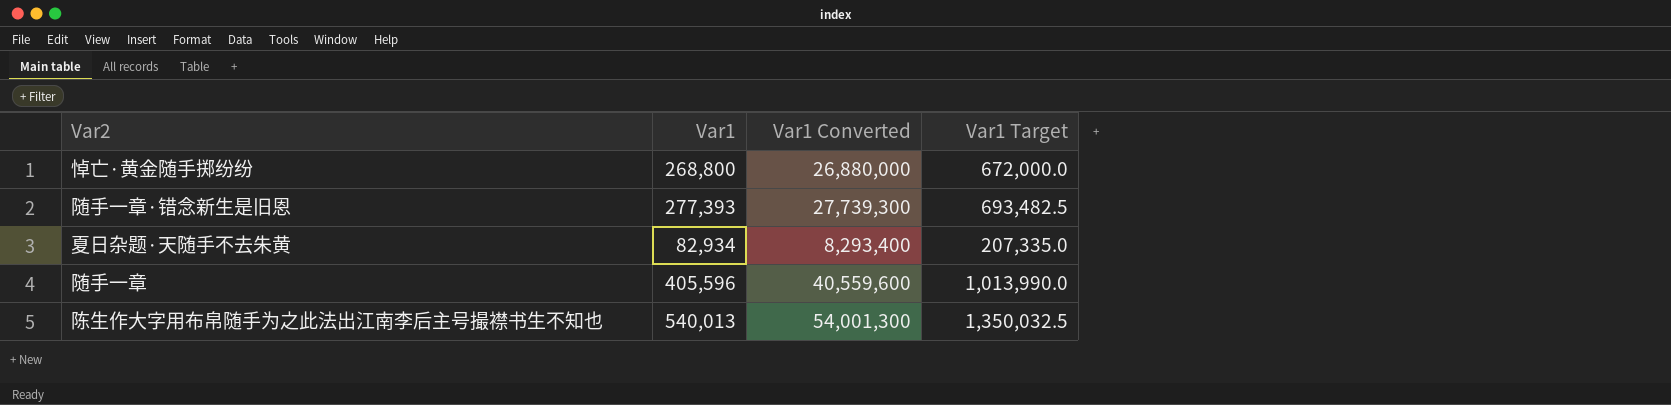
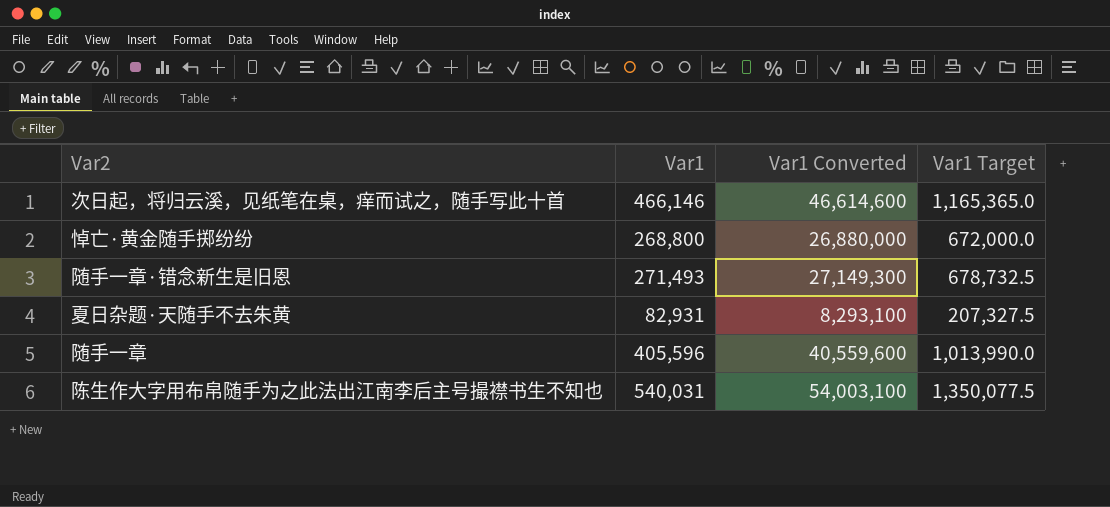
row 次日起，将归云溪，见纸笔在桌，痒而试之，随手写此十首: none -> 466,146 | 46,614,600 | 1,165,365.0
随手一章·错念新生是旧恩 | Var1: 277,393 -> 271,493
随手一章·错念新生是旧恩 | Var1 Converted: 27,739,300 -> 27,149,300
随手一章·错念新生是旧恩 | Var1 Target: 693,482.5 -> 678,732.5
夏日杂题·天随手不去朱黄 | Var1: 82,934 -> 82,931
夏日杂题·天随手不去朱黄 | Var1 Converted: 8,293,400 -> 8,293,100
夏日杂题·天随手不去朱黄 | Var1 Target: 207,335.0 -> 207,327.5
陈生作大字用布帛随手为之此法出江南李后主号撮襟书生不知也 | Var1: 540,013 -> 540,031
陈生作大字用布帛随手为之此法出江南李后主号撮襟书生不知也 | Var1 Converted: 54,001,300 -> 54,003,100
陈生作大字用布帛随手为之此法出江南李后主号撮襟书生不知也 | Var1 Target: 1,350,032.5 -> 1,350,077.5

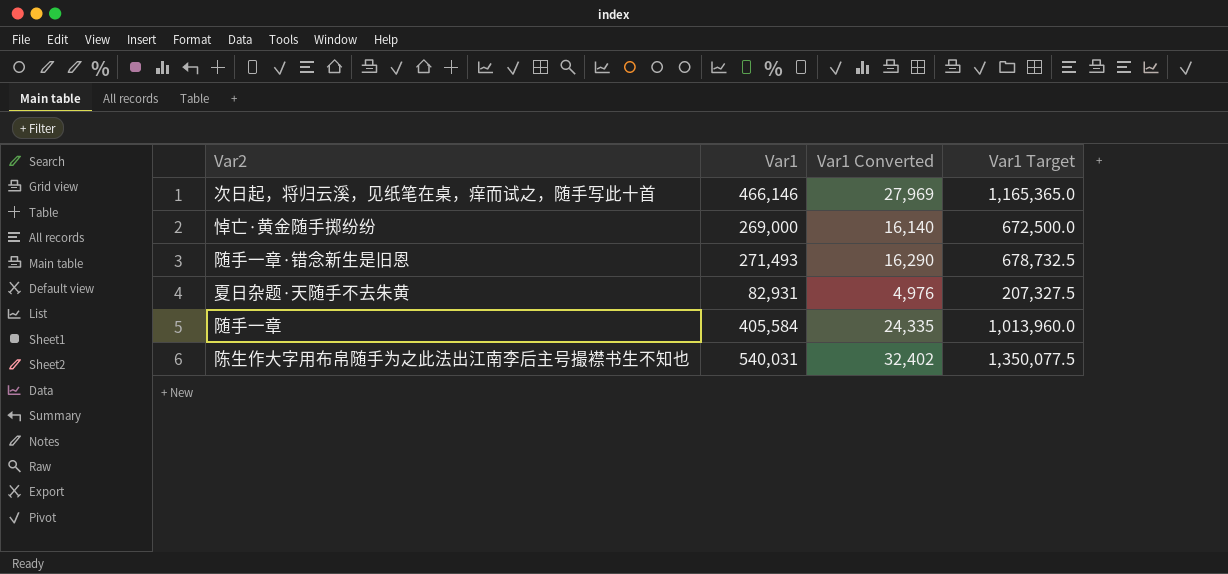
column Var1 Converted | formula: [Var1] * 100 -> [Var1] * 0.06
悼亡·黄金随手掷纷纷 | Var1: 268,800 -> 269,000
悼亡·黄金随手掷纷纷 | Var1 Target: 672,000.0 -> 672,500.0
随手一章 | Var1: 405,596 -> 405,584
随手一章 | Var1 Target: 1,013,990.0 -> 1,013,960.0

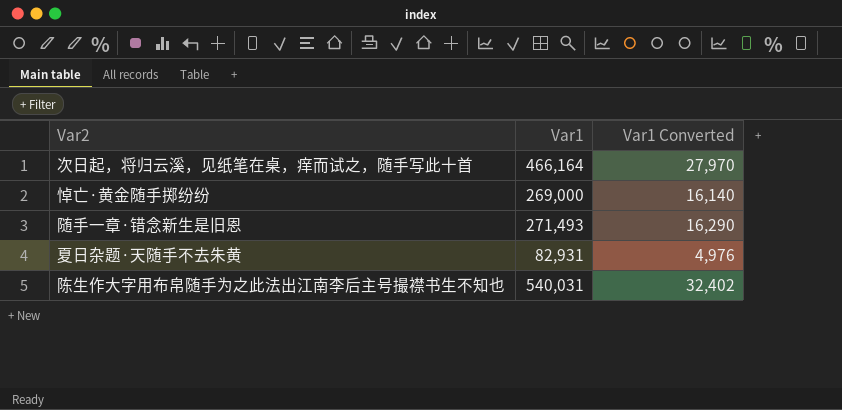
column Var1 Target | formula: [Var1] * 2.5 -> none
row 随手一章: 405,584 | 24,335 | 1,013,960.0 -> none
次日起，将归云溪，见纸笔在桌，痒而试之，随手写此十首 | Var1: 466,146 -> 466,164
次日起，将归云溪，见纸笔在桌，痒而试之，随手写此十首 | Var1 Converted: 27,969 -> 27,970

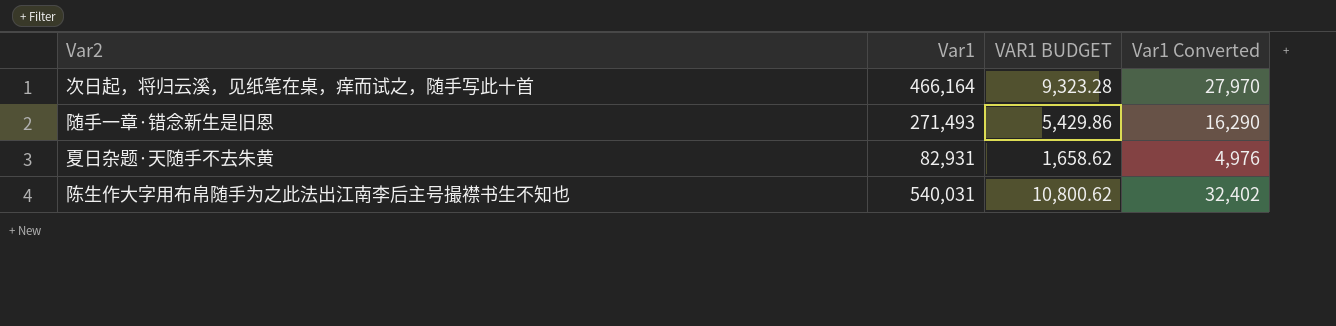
column VAR1 BUDGET | formula: none -> [Var1] * 0.02
row 悼亡·黄金随手掷纷纷: 269,000 | 16,140 -> none

